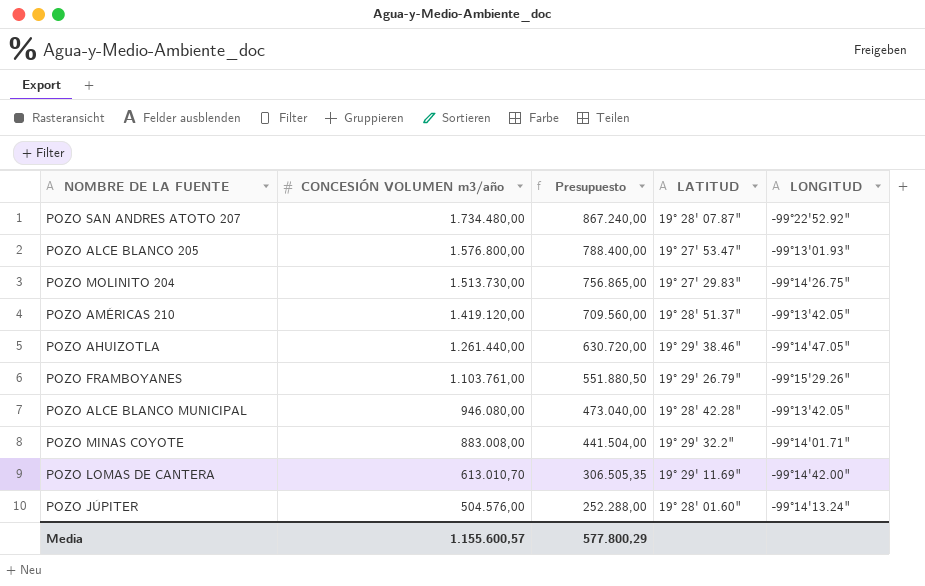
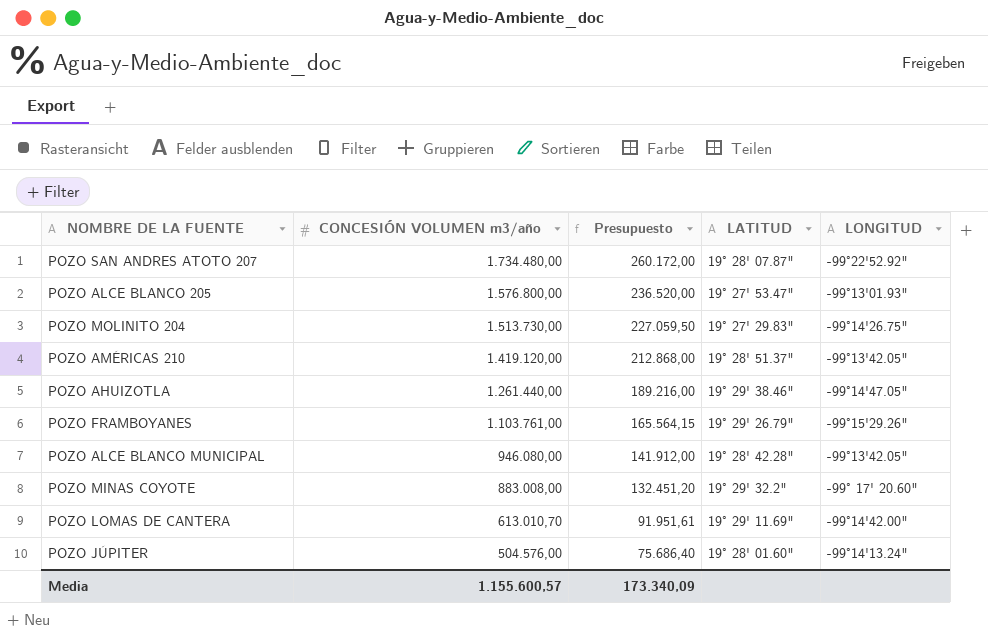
column Presupuesto | formula: [CONCESIÓN VOLUMEN m3/año] * 0,5 -> [CONCESIÓN VOLUMEN m3/año] * 0,15
POZO MINAS COYOTE | LONGITUD: -99°14'01.71" -> -99° 17' 20.60"
Media | Presupuesto: 577.800,29 -> 173.340,09

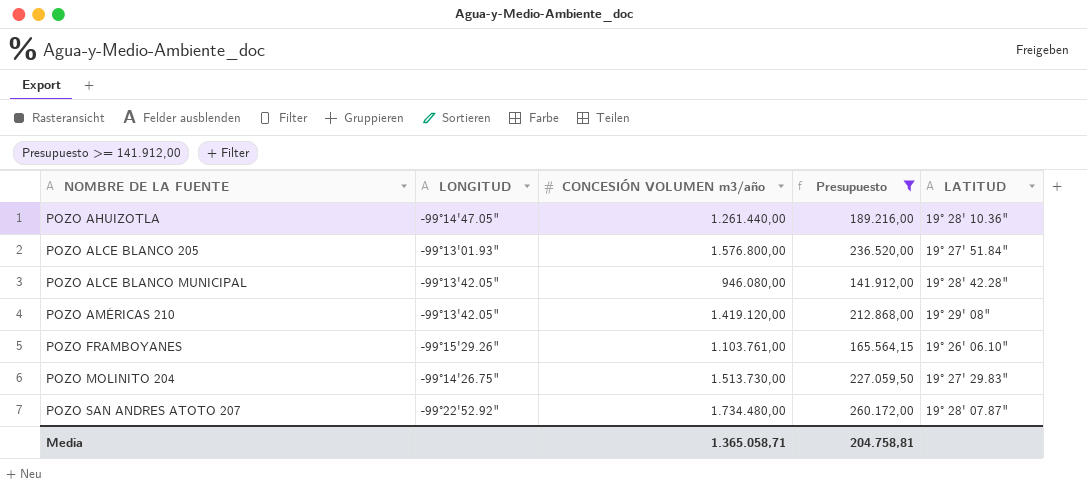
filter: none -> Presupuesto >= 141.912,00
row order: CONCESIÓN VOLUMEN m3/año descending -> NOMBRE DE LA FUENTE ascending
column LONGITUD | position: 5 -> 2
POZO AHUIZOTLA | LATITUD: 19° 29' 38.46" -> 19° 28' 10.36"
POZO ALCE BLANCO 205 | LATITUD: 19° 27' 53.47" -> 19° 27' 51.84"
POZO AMÉRICAS 210 | LATITUD: 19° 28' 51.37" -> 19° 29' 08"
POZO FRAMBOYANES | LATITUD: 19° 29' 26.79" -> 19° 26' 06.10"
Media | CONCESIÓN VOLUMEN m3/año: 1.155.600,57 -> 1.365.058,71
Media | Presupuesto: 173.340,09 -> 204.758,81

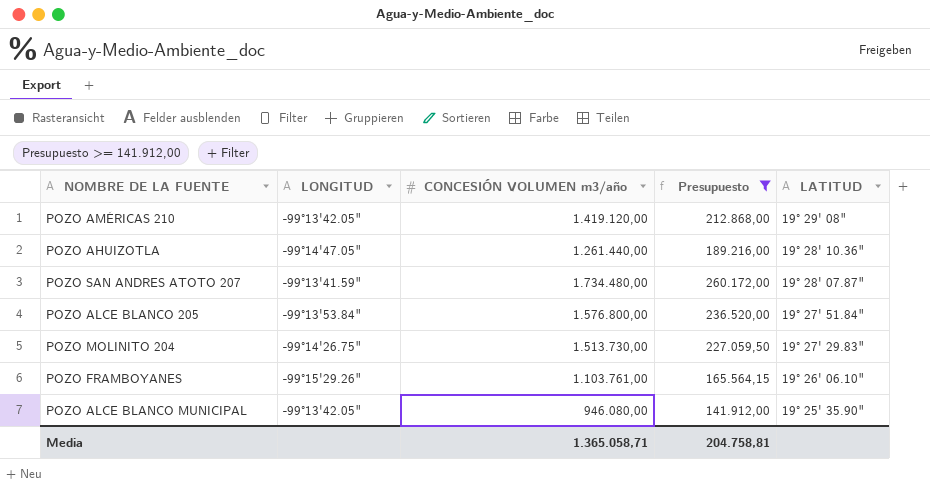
row order: NOMBRE DE LA FUENTE ascending -> LATITUD descending
POZO SAN ANDRES ATOTO 207 | LONGITUD: -99°22'52.92" -> -99°13'41.59"
POZO ALCE BLANCO 205 | LONGITUD: -99°13'01.93" -> -99°13'53.84"
POZO ALCE BLANCO MUNICIPAL | LATITUD: 19° 28' 42.28" -> 19° 25' 35.90"

